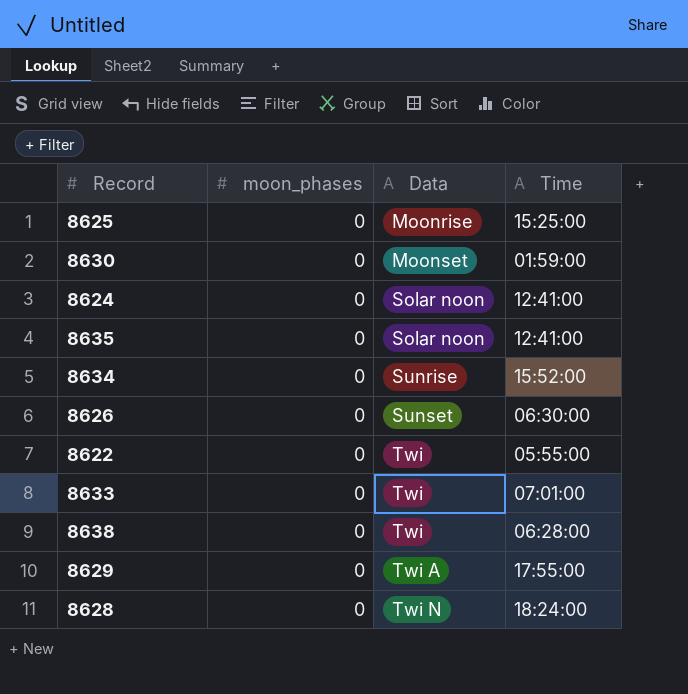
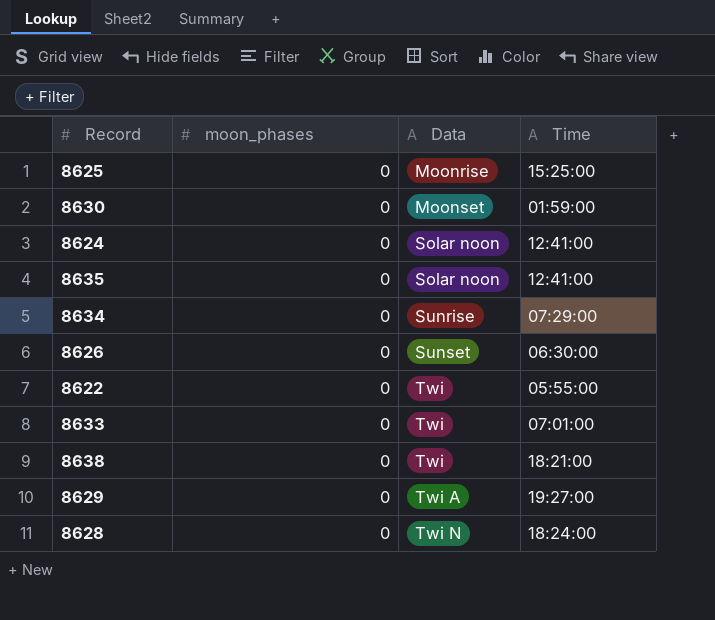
8634 | Time: 15:52:00 -> 07:29:00
8638 | Time: 06:28:00 -> 18:21:00
8629 | Time: 17:55:00 -> 19:27:00

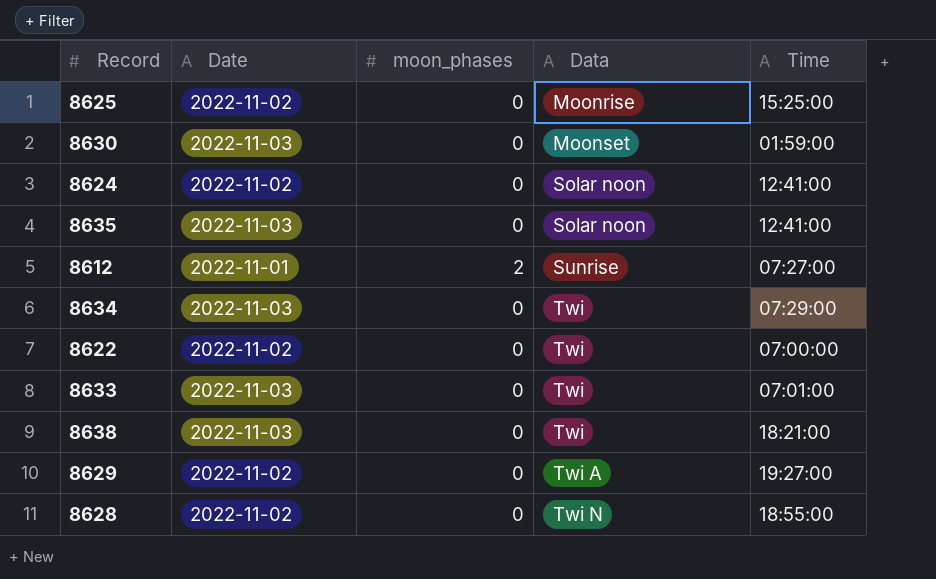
column Date | position: none -> 2
row 8626: 0 | Sunset | 06:30:00 -> none
row 8612: none -> 2022-11-01 | 2 | Sunrise | 07:27:00
8634 | Data: Sunrise -> Twi
8622 | Time: 05:55:00 -> 07:00:00
8628 | Time: 18:24:00 -> 18:55:00

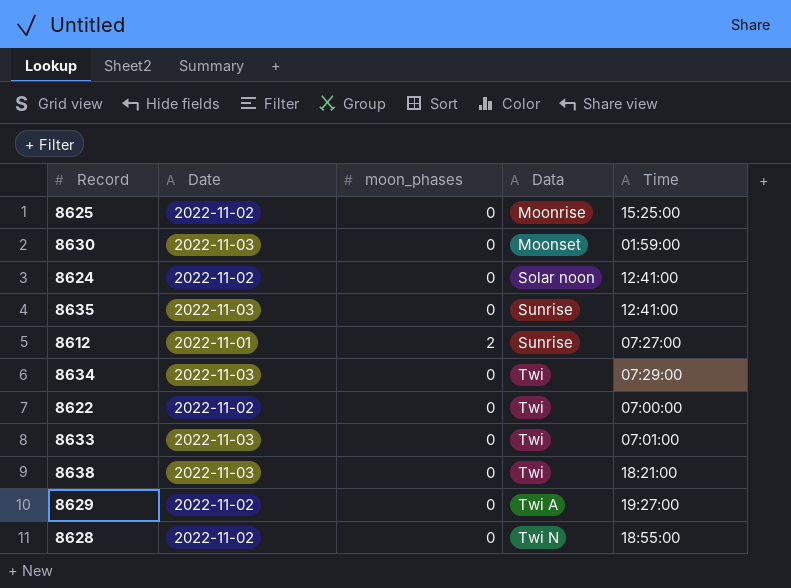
8635 | Data: Solar noon -> Sunrise

